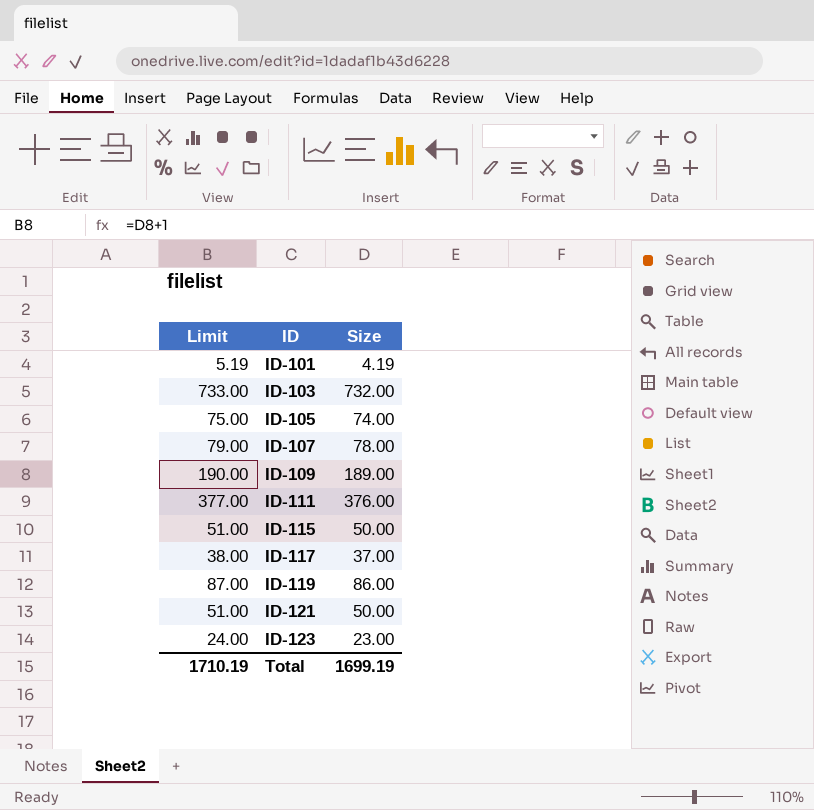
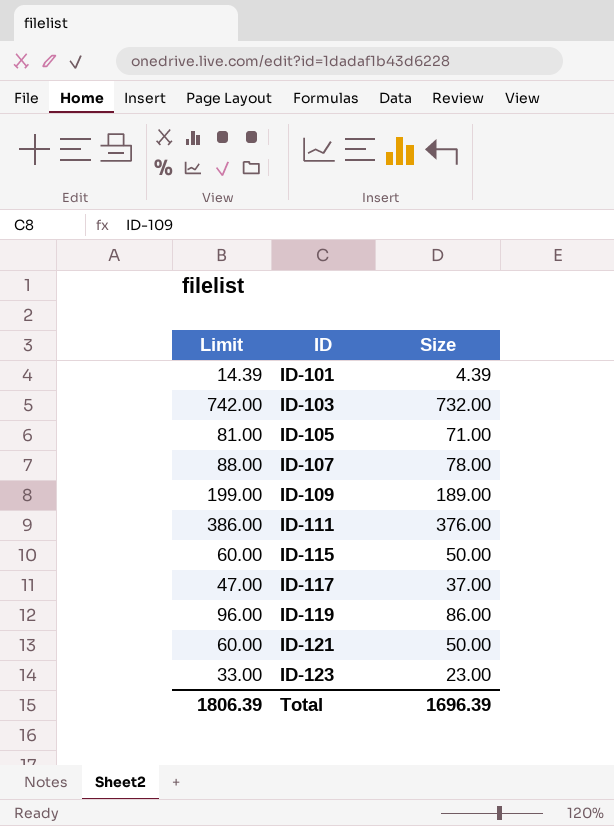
column Limit | formula: [Size] + 1 -> [Size] + 10
ID-101 | Size: 4.19 -> 4.39
ID-105 | Size: 74.00 -> 71.00
Total | Limit: 1710.19 -> 1806.39
Total | Size: 1699.19 -> 1696.39

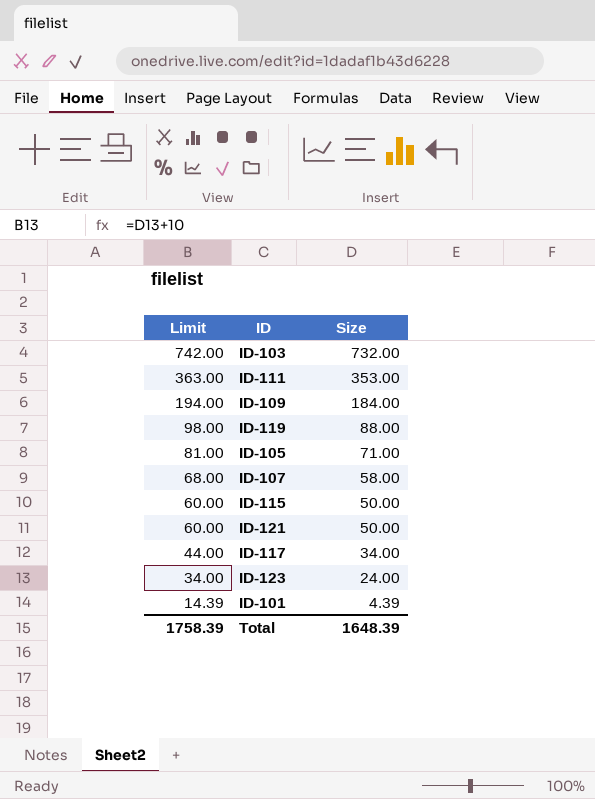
row order: ID ascending -> Limit descending
ID-111 | Limit: 386.00 -> 363.00
ID-111 | Size: 376.00 -> 353.00
ID-109 | Limit: 199.00 -> 194.00
ID-109 | Size: 189.00 -> 184.00
ID-119 | Limit: 96.00 -> 98.00
ID-119 | Size: 86.00 -> 88.00
ID-107 | Limit: 88.00 -> 68.00
ID-107 | Size: 78.00 -> 58.00
ID-117 | Limit: 47.00 -> 44.00
ID-117 | Size: 37.00 -> 34.00
ID-123 | Limit: 33.00 -> 34.00
ID-123 | Size: 23.00 -> 24.00
Total | Limit: 1806.39 -> 1758.39
Total | Size: 1696.39 -> 1648.39

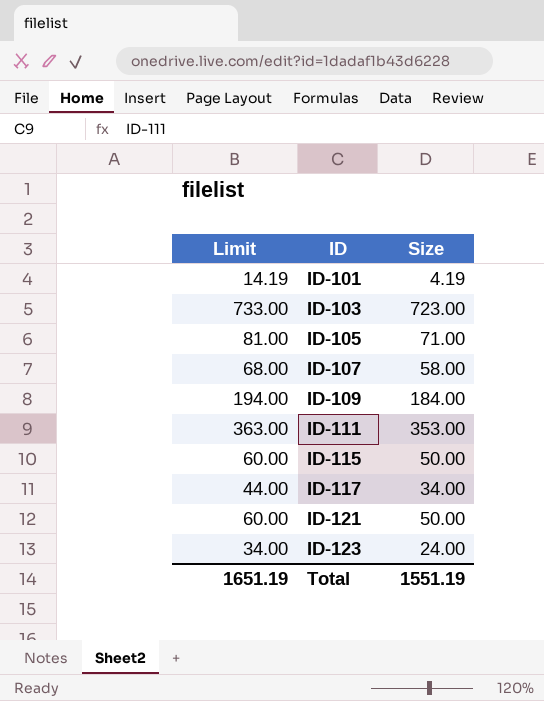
row order: Limit descending -> ID ascending
row ID-119: 98.00 | 88.00 -> none
ID-101 | Limit: 14.39 -> 14.19
ID-101 | Size: 4.39 -> 4.19
ID-103 | Limit: 742.00 -> 733.00
ID-103 | Size: 732.00 -> 723.00
Total | Limit: 1758.39 -> 1651.19
Total | Size: 1648.39 -> 1551.19

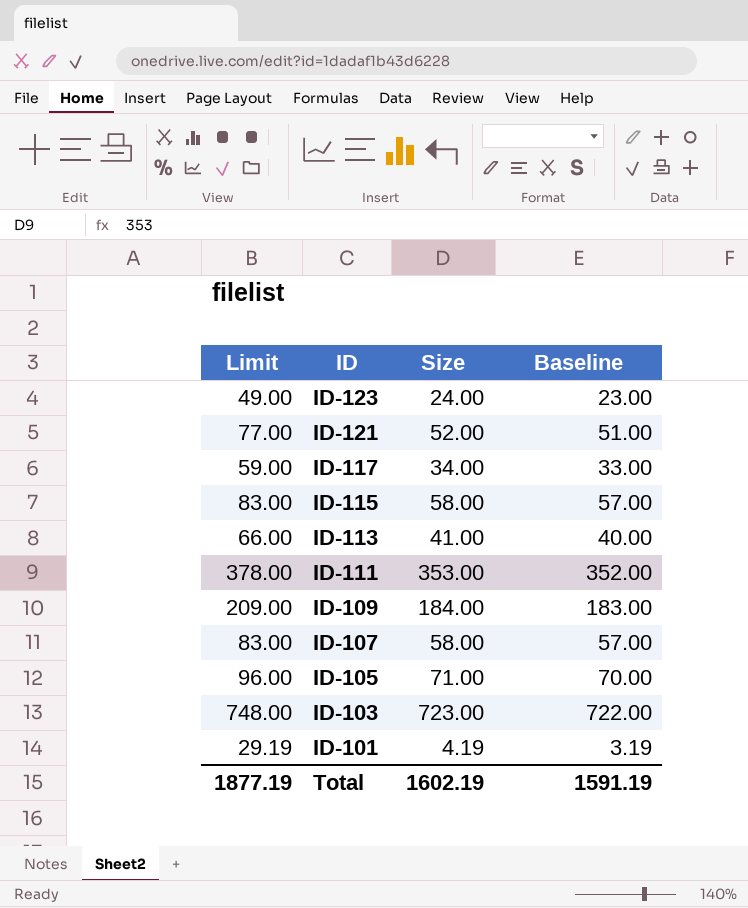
row order: ID ascending -> ID descending
column Limit | formula: [Size] + 10 -> [Size] + 25
column Baseline | formula: none -> [Size] - 1
ID-121 | Size: 50.00 -> 52.00
ID-115 | Size: 50.00 -> 58.00
row ID-113: none -> 66.00 | 41.00 | 40.00
Total | Limit: 1651.19 -> 1877.19
Total | Size: 1551.19 -> 1602.19

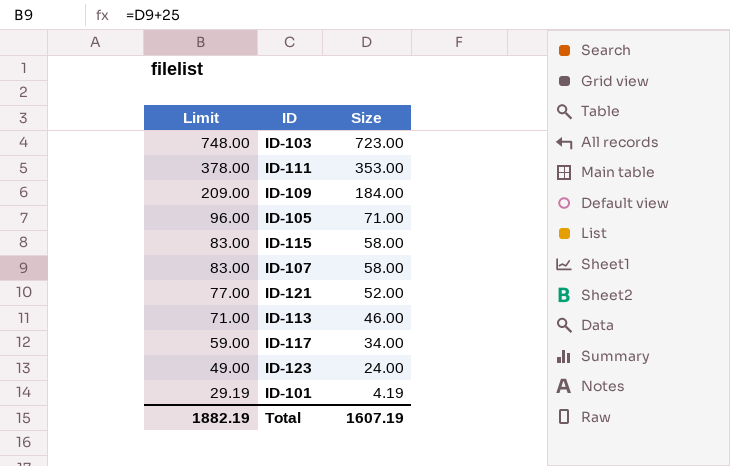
row order: ID descending -> Limit descending
column Baseline | formula: [Size] - 1 -> none
ID-113 | Limit: 66.00 -> 71.00
ID-113 | Size: 41.00 -> 46.00
Total | Limit: 1877.19 -> 1882.19
Total | Size: 1602.19 -> 1607.19

